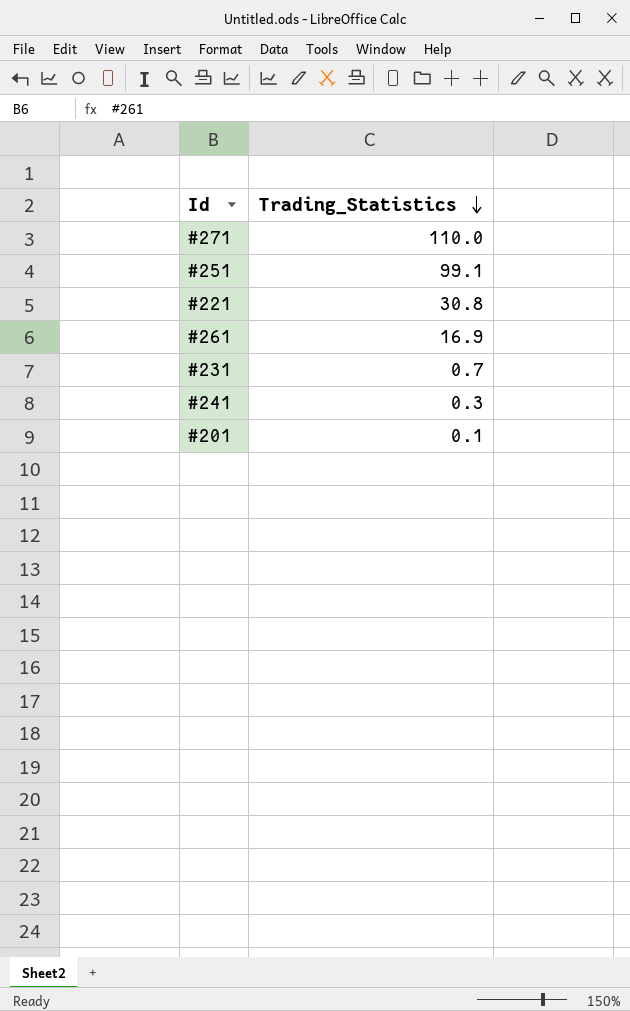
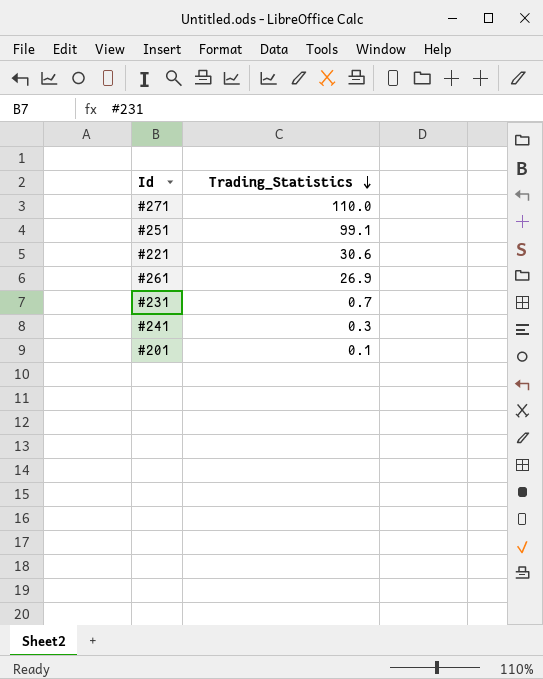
#221 | Trading_Statistics: 30.8 -> 30.6
#261 | Trading_Statistics: 16.9 -> 26.9

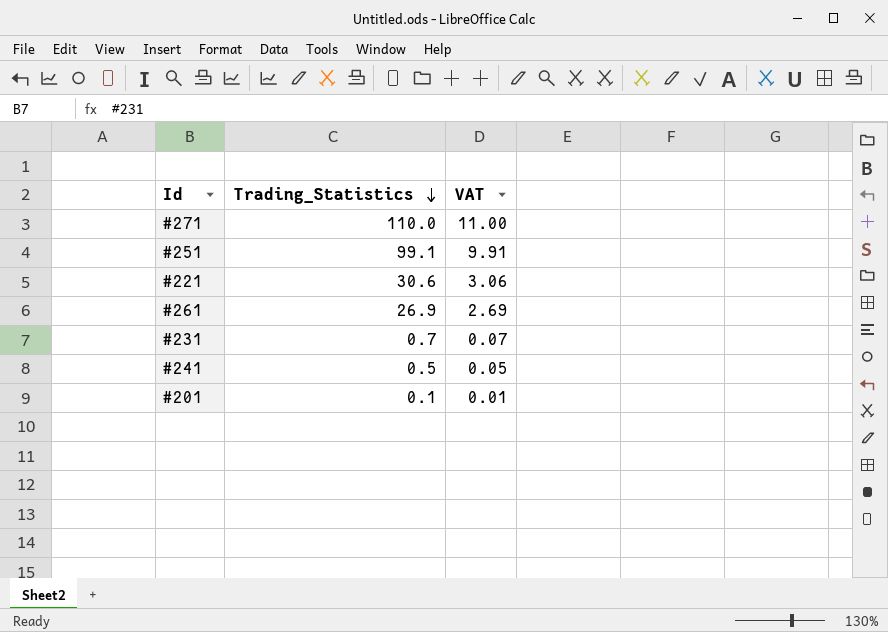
column VAT | formula: none -> [Trading_Statistics] * 0.1
#241 | Trading_Statistics: 0.3 -> 0.5

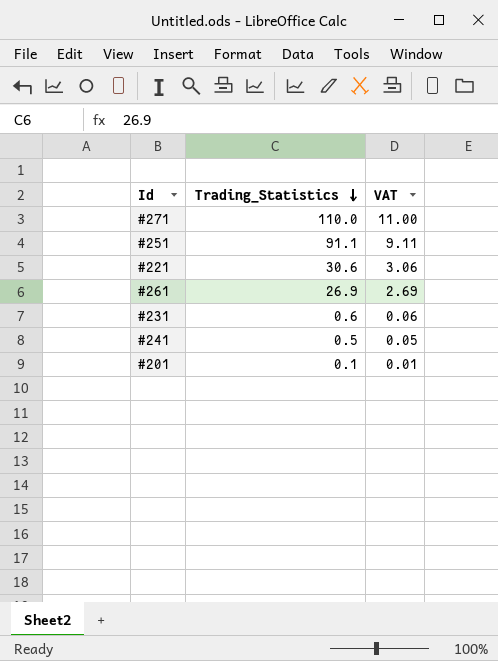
#251 | Trading_Statistics: 99.1 -> 91.1
#251 | VAT: 9.91 -> 9.11
#231 | Trading_Statistics: 0.7 -> 0.6
#231 | VAT: 0.07 -> 0.06

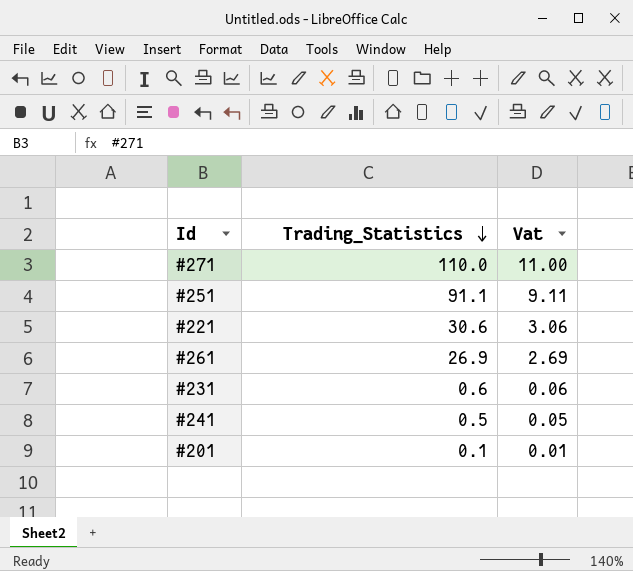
column name: VAT -> Vat

